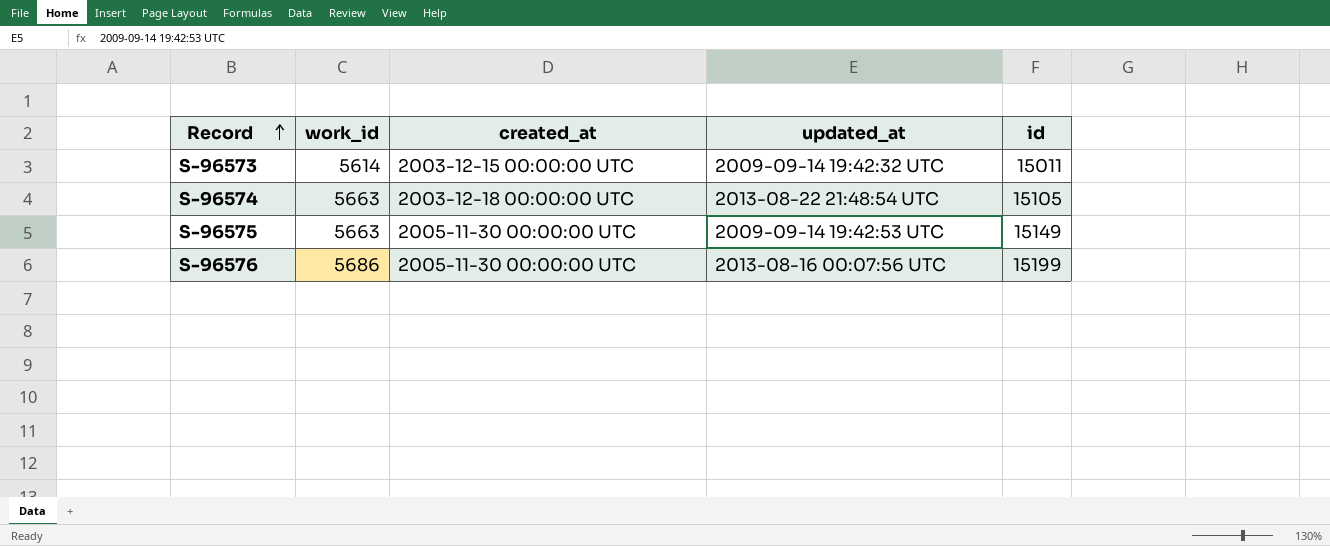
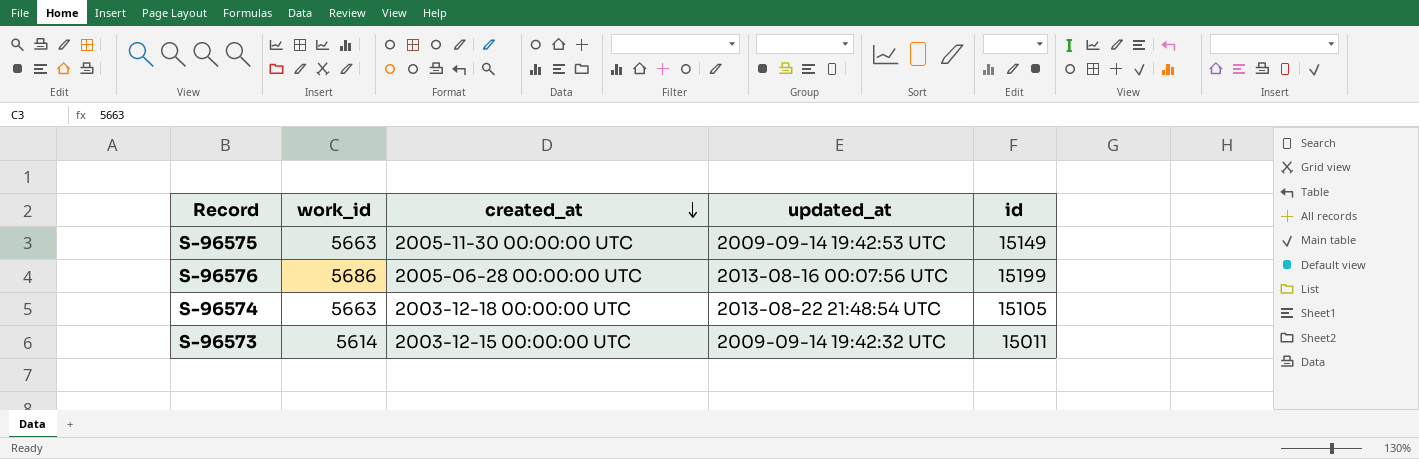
row order: Record ascending -> created_at descending
S-96576 | created_at: 2005-11-30 00:00:00 UTC -> 2005-06-28 00:00:00 UTC

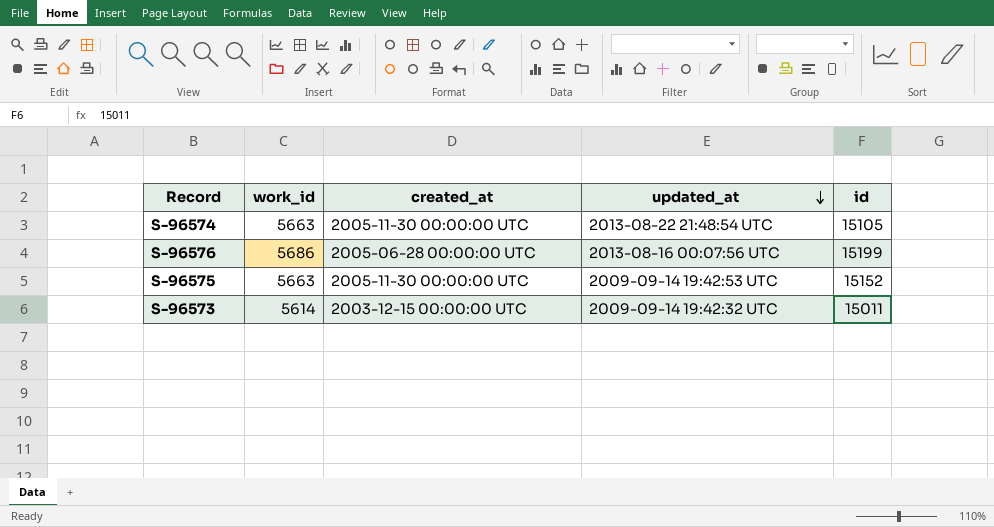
row order: created_at descending -> updated_at descending
S-96574 | created_at: 2003-12-18 00:00:00 UTC -> 2005-11-30 00:00:00 UTC
S-96575 | id: 15149 -> 15152

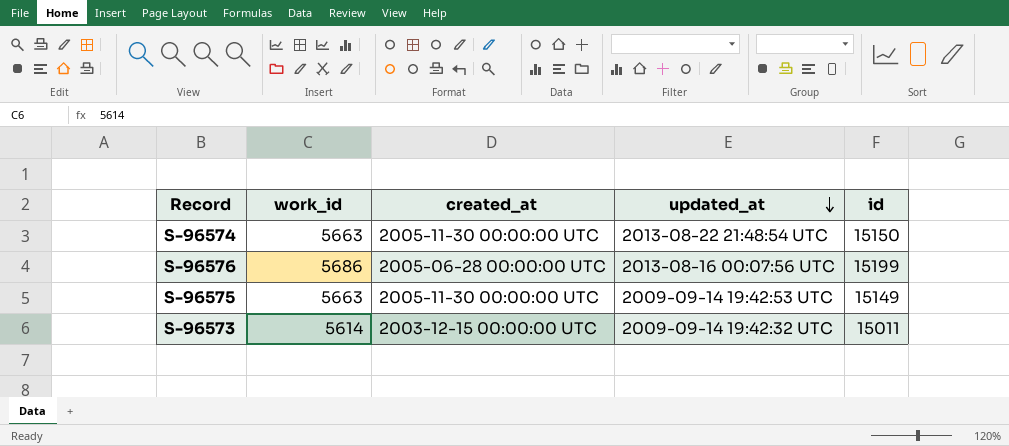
S-96574 | id: 15105 -> 15150
S-96575 | id: 15152 -> 15149

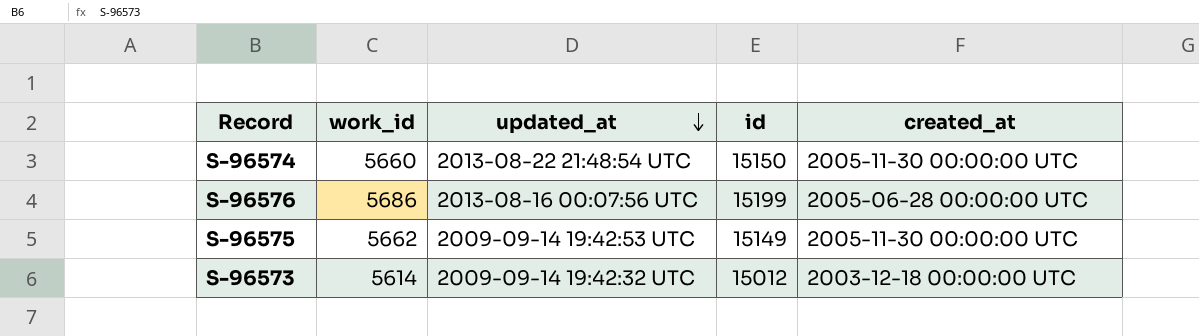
column created_at | position: 3 -> 5
S-96574 | work_id: 5663 -> 5660
S-96575 | work_id: 5663 -> 5662
S-96573 | id: 15011 -> 15012
S-96573 | created_at: 2003-12-15 00:00:00 UTC -> 2003-12-18 00:00:00 UTC

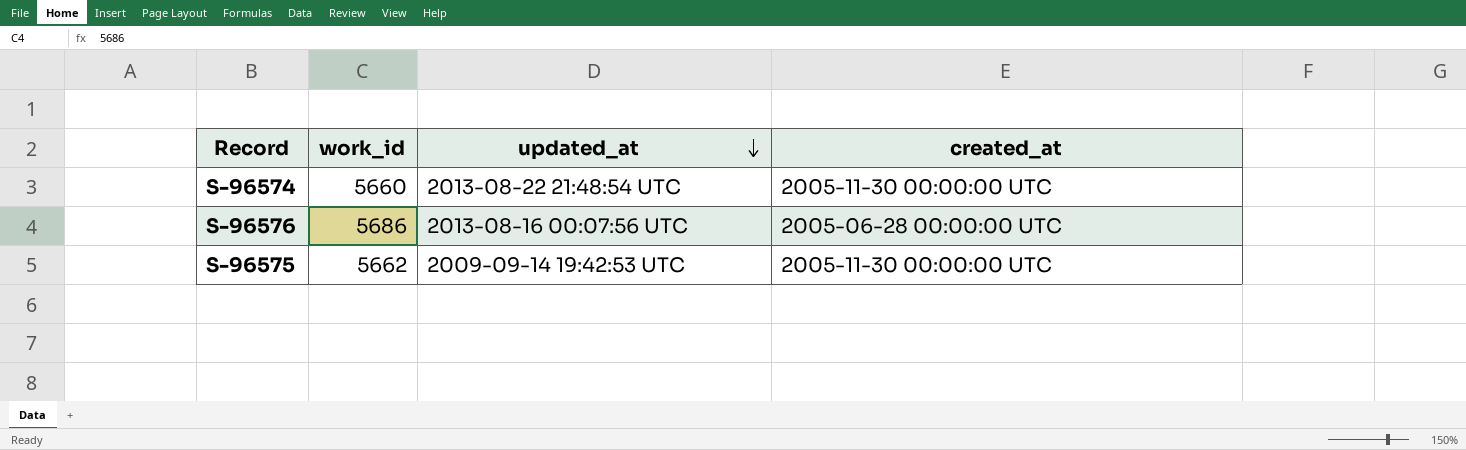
column id | position: 4 -> none
row S-96573: 5614 | 2009-09-14 19:42:32 UTC | 15012 | 2003-12-18 00:00:00 UTC -> none

